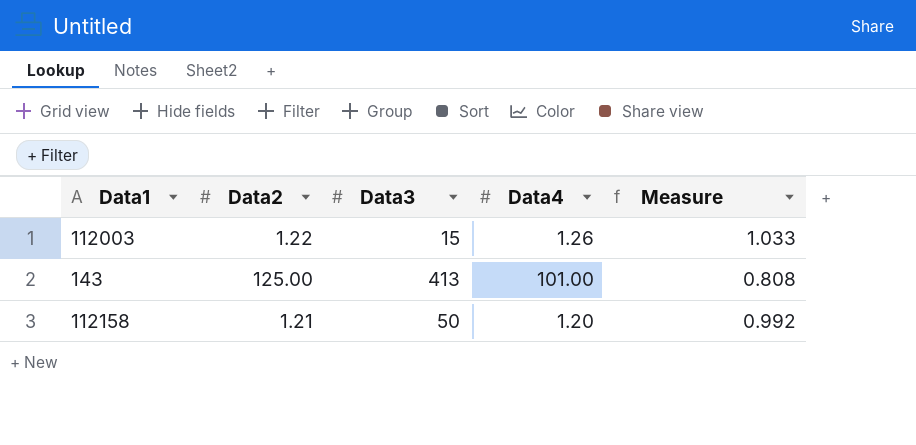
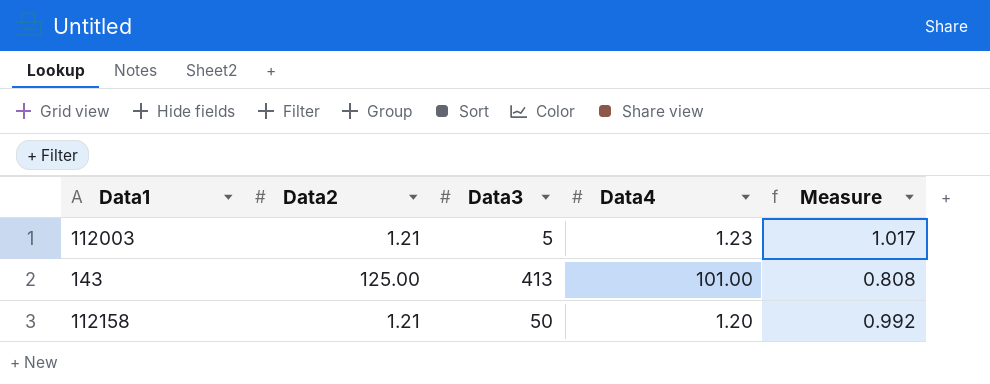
112003 | Data2: 1.22 -> 1.21
112003 | Data3: 15 -> 5
112003 | Data4: 1.26 -> 1.23
112003 | Measure: 1.033 -> 1.017

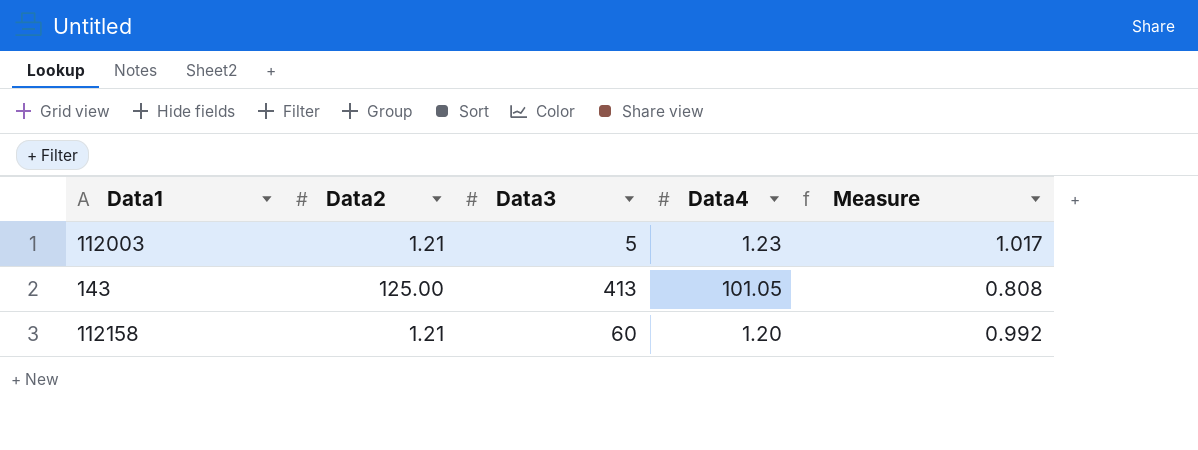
143 | Data4: 101.00 -> 101.05
112158 | Data3: 50 -> 60

